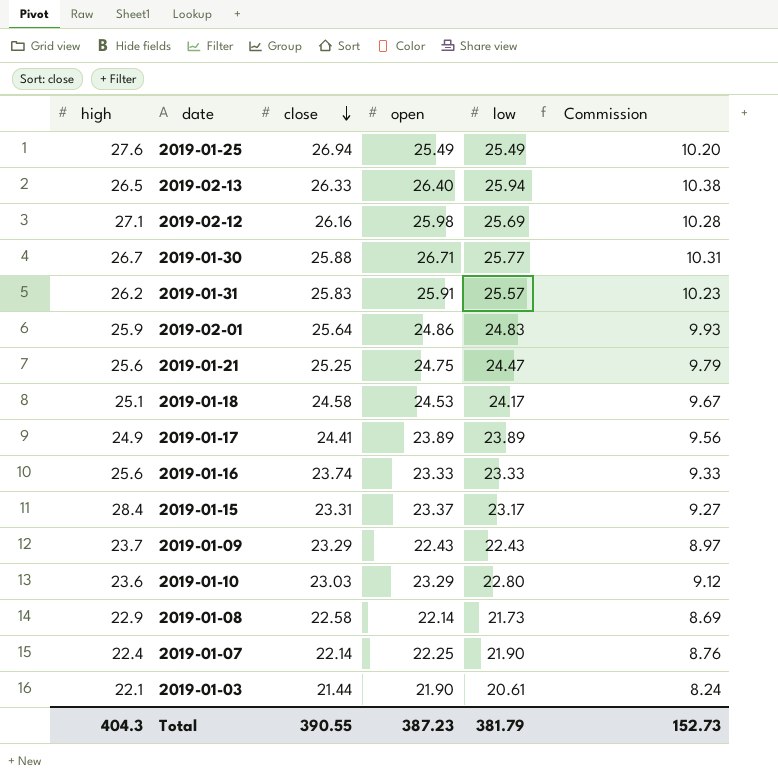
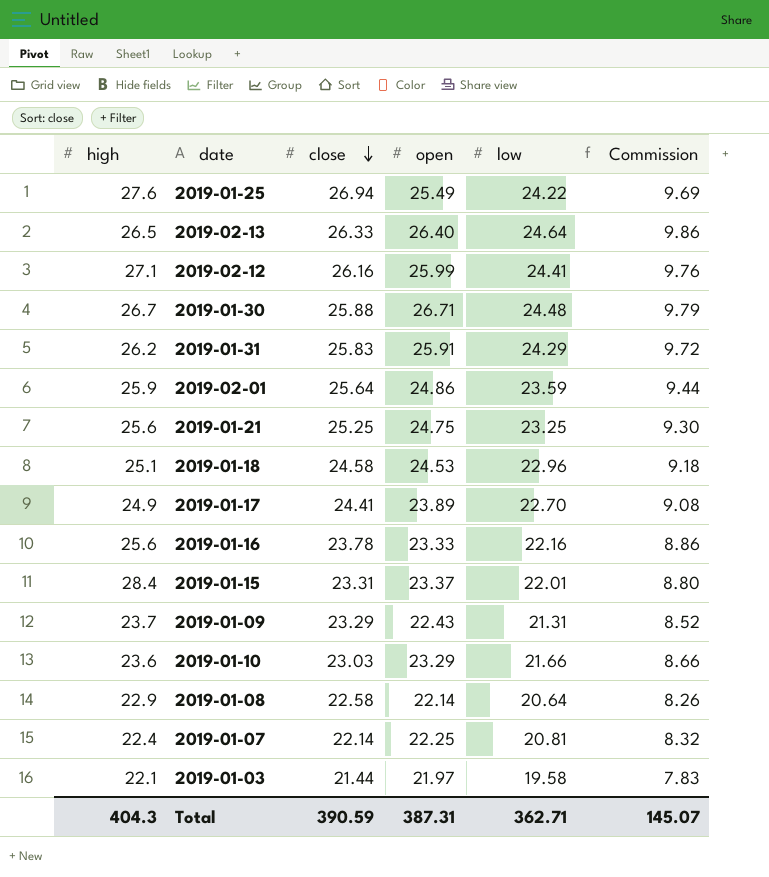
2019-01-25 | low: 25.49 -> 24.22
2019-01-25 | Commission: 10.20 -> 9.69
2019-02-13 | low: 25.94 -> 24.64
2019-02-13 | Commission: 10.38 -> 9.86
2019-02-12 | open: 25.98 -> 25.99
2019-02-12 | low: 25.69 -> 24.41
2019-02-12 | Commission: 10.28 -> 9.76
2019-01-30 | low: 25.77 -> 24.48
2019-01-30 | Commission: 10.31 -> 9.79
2019-01-31 | low: 25.57 -> 24.29
2019-01-31 | Commission: 10.23 -> 9.72
2019-02-01 | low: 24.83 -> 23.59
2019-02-01 | Commission: 9.93 -> 9.44
2019-01-21 | low: 24.47 -> 23.25
2019-01-21 | Commission: 9.79 -> 9.30
2019-01-18 | low: 24.17 -> 22.96
2019-01-18 | Commission: 9.67 -> 9.18
2019-01-17 | low: 23.89 -> 22.70
2019-01-17 | Commission: 9.56 -> 9.08
2019-01-16 | close: 23.74 -> 23.78
2019-01-16 | low: 23.33 -> 22.16
2019-01-16 | Commission: 9.33 -> 8.86
2019-01-15 | low: 23.17 -> 22.01
2019-01-15 | Commission: 9.27 -> 8.80
2019-01-09 | low: 22.43 -> 21.31
2019-01-09 | Commission: 8.97 -> 8.52
2019-01-10 | low: 22.80 -> 21.66
2019-01-10 | Commission: 9.12 -> 8.66
2019-01-08 | low: 21.73 -> 20.64
2019-01-08 | Commission: 8.69 -> 8.26
2019-01-07 | low: 21.90 -> 20.81
2019-01-07 | Commission: 8.76 -> 8.32
2019-01-03 | open: 21.90 -> 21.97
2019-01-03 | low: 20.61 -> 19.58
2019-01-03 | Commission: 8.24 -> 7.83
Total | close: 390.55 -> 390.59
Total | open: 387.23 -> 387.31
Total | low: 381.79 -> 362.71
Total | Commission: 152.73 -> 145.07

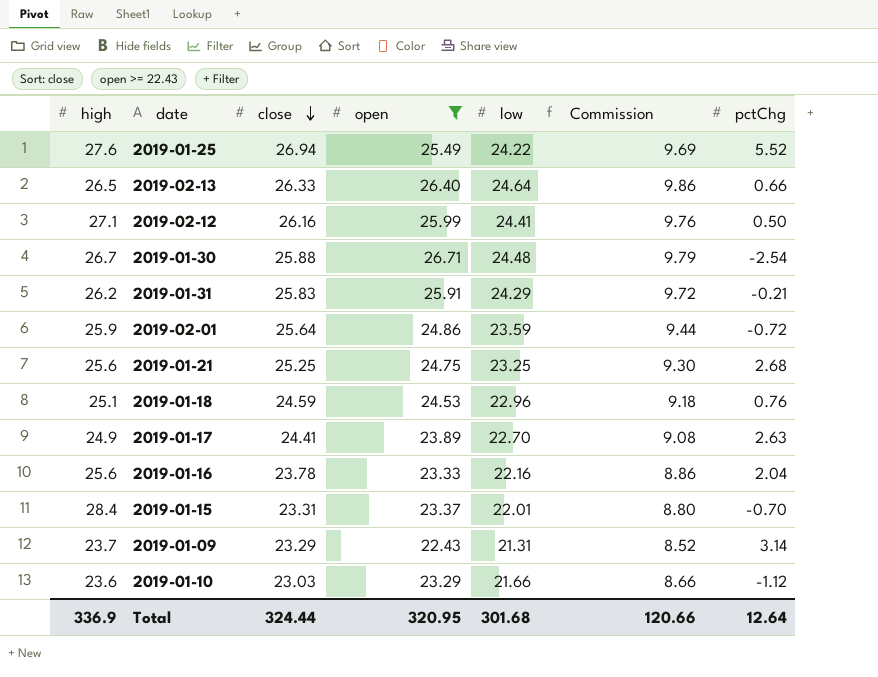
filter: none -> open >= 22.43
column pctChg | position: none -> 7
2019-01-18 | close: 24.58 -> 24.59
Total | high: 404.3 -> 336.9
Total | close: 390.59 -> 324.44
Total | open: 387.31 -> 320.95
Total | low: 362.71 -> 301.68
Total | Commission: 145.07 -> 120.66

